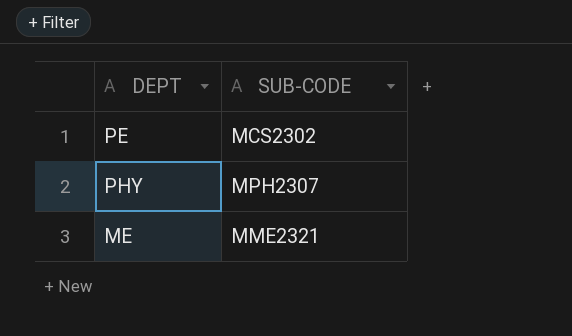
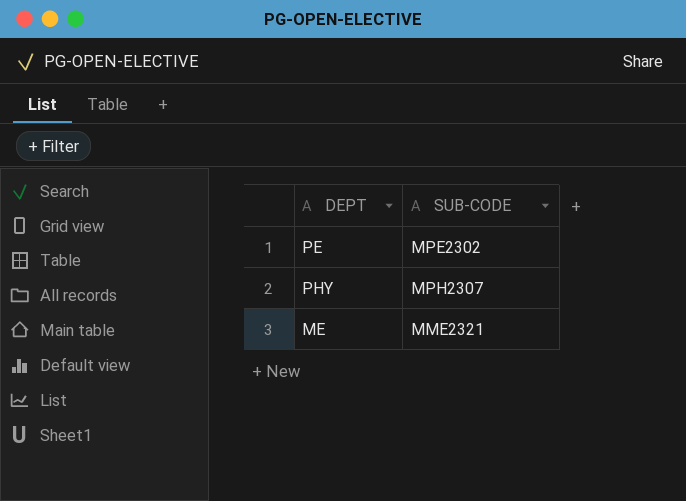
PE | SUB-CODE: MCS2302 -> MPE2302

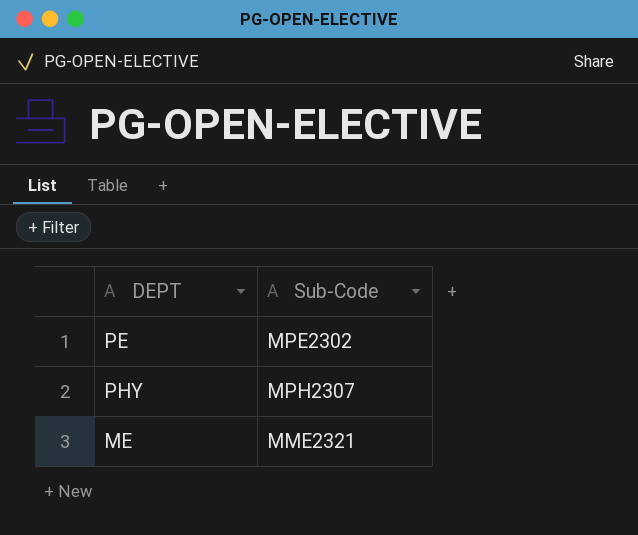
column name: SUB-CODE -> Sub-Code

